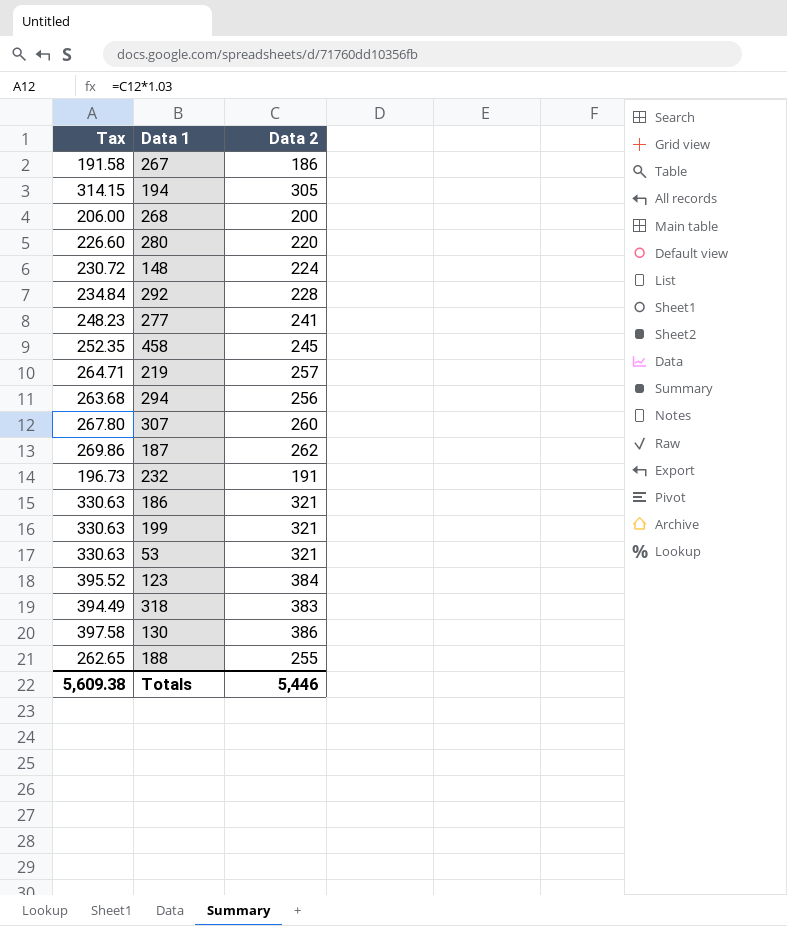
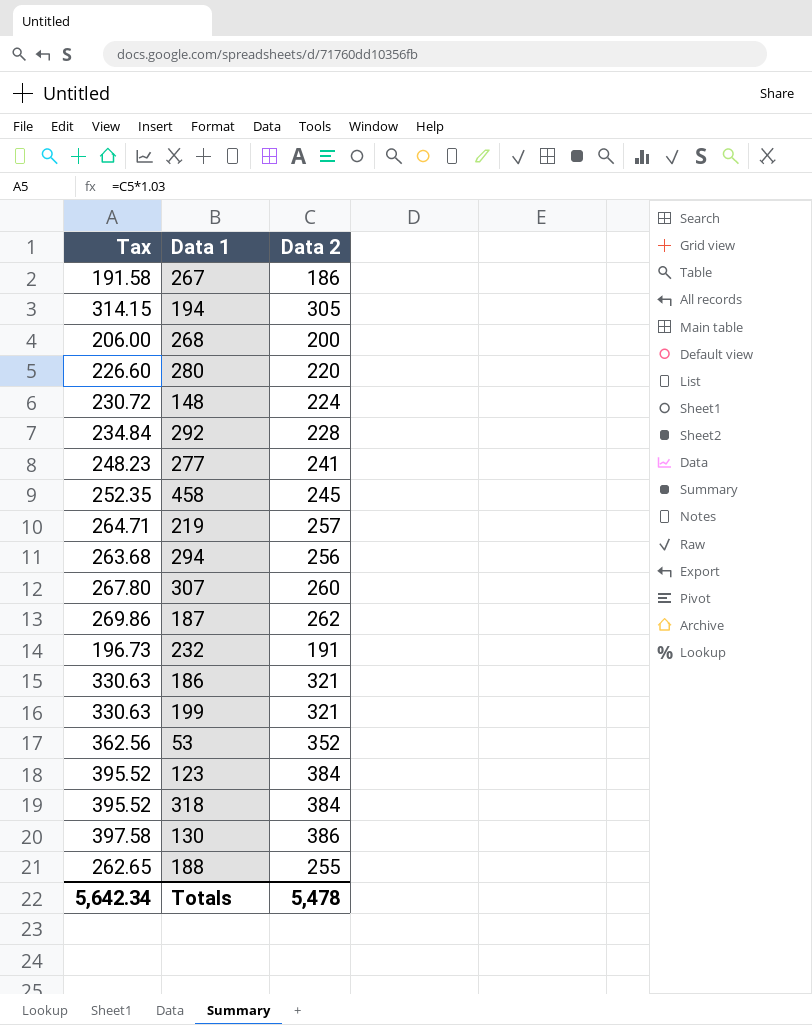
53 | Tax: 330.63 -> 362.56
53 | Data 2: 321 -> 352
318 | Tax: 394.49 -> 395.52
318 | Data 2: 383 -> 384
Totals | Tax: 5,609.38 -> 5,642.34
Totals | Data 2: 5,446 -> 5,478

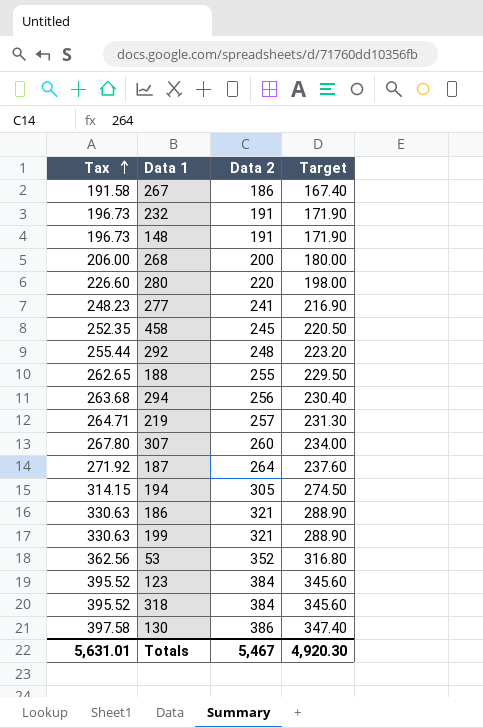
row order: none -> Tax ascending
column Target | formula: none -> [Data 2] * 0.9
148 | Tax: 230.72 -> 196.73
148 | Data 2: 224 -> 191
292 | Tax: 234.84 -> 255.44
292 | Data 2: 228 -> 248
187 | Tax: 269.86 -> 271.92
187 | Data 2: 262 -> 264
Totals | Tax: 5,642.34 -> 5,631.01
Totals | Data 2: 5,478 -> 5,467

